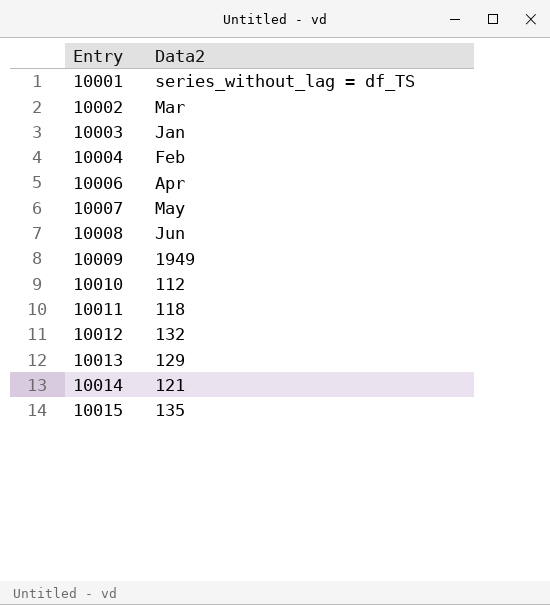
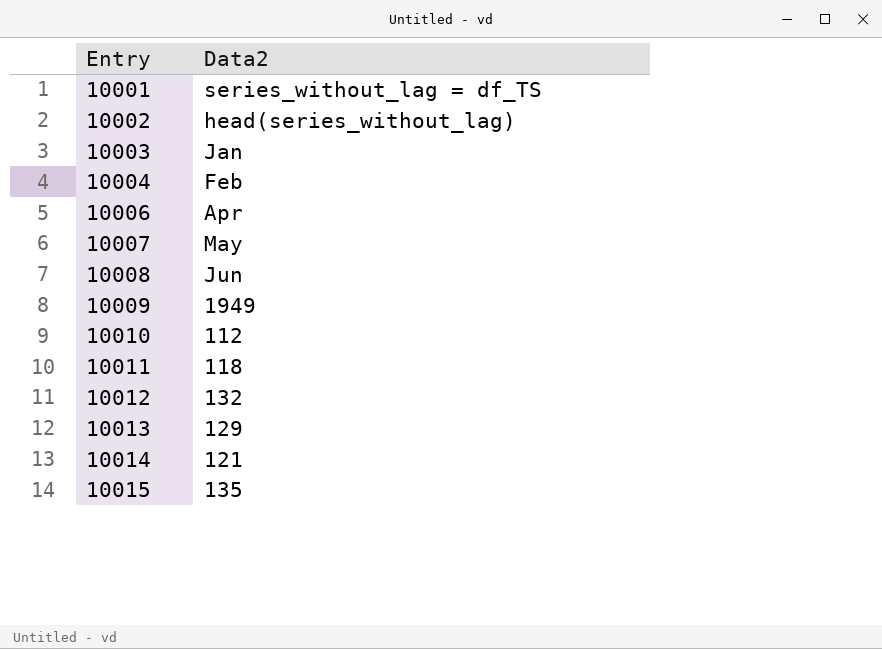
10002 | Data2: Mar -> head(series_without_lag)

